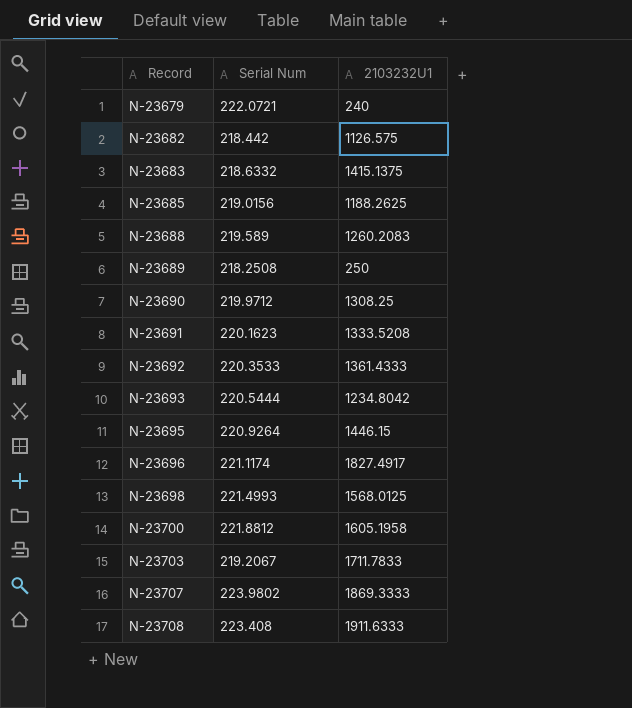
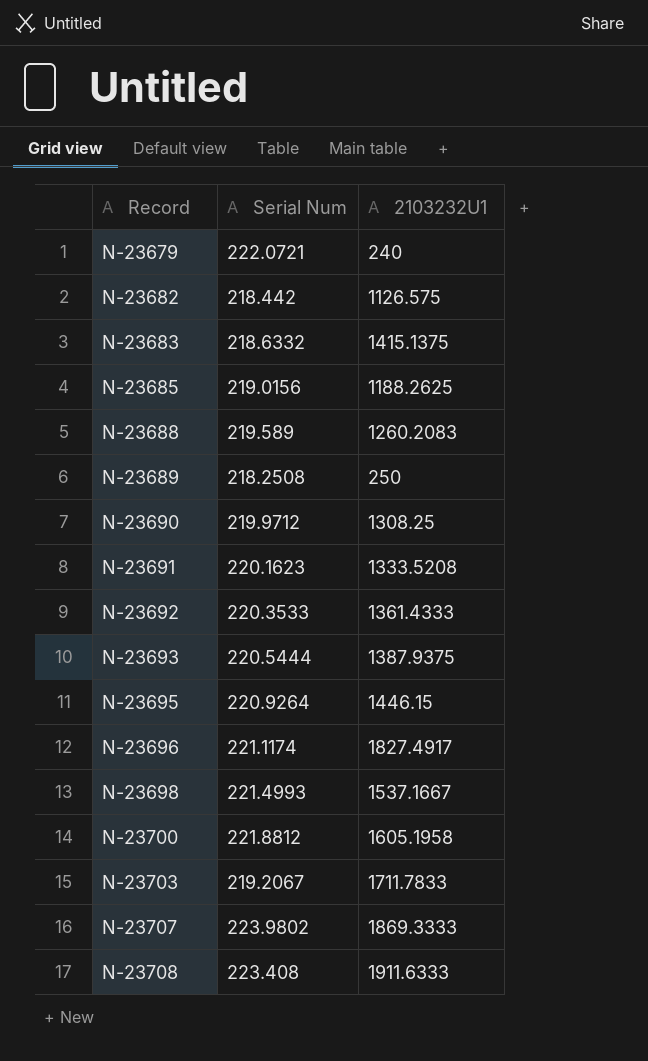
N-23693 | 2103232U1: 1234.8042 -> 1387.9375
N-23698 | 2103232U1: 1568.0125 -> 1537.1667

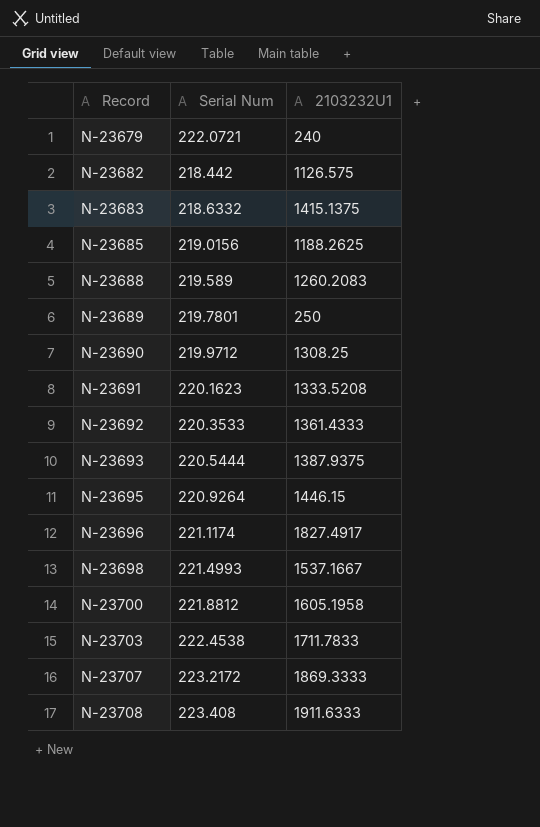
N-23689 | Serial Num: 218.2508 -> 219.7801
N-23703 | Serial Num: 219.2067 -> 222.4538
N-23707 | Serial Num: 223.9802 -> 223.2172

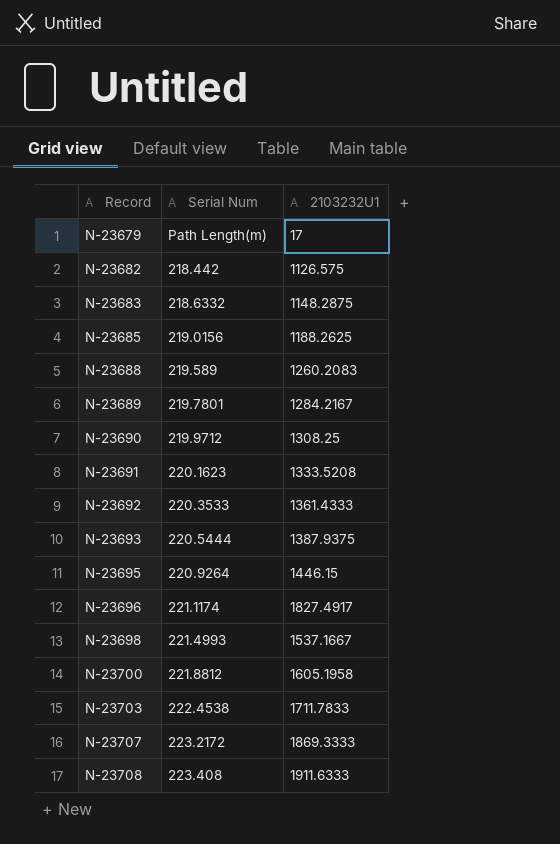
N-23679 | Serial Num: 222.0721 -> Path Length(m)
N-23679 | 2103232U1: 240 -> 17
N-23683 | 2103232U1: 1415.1375 -> 1148.2875
N-23689 | 2103232U1: 250 -> 1284.2167

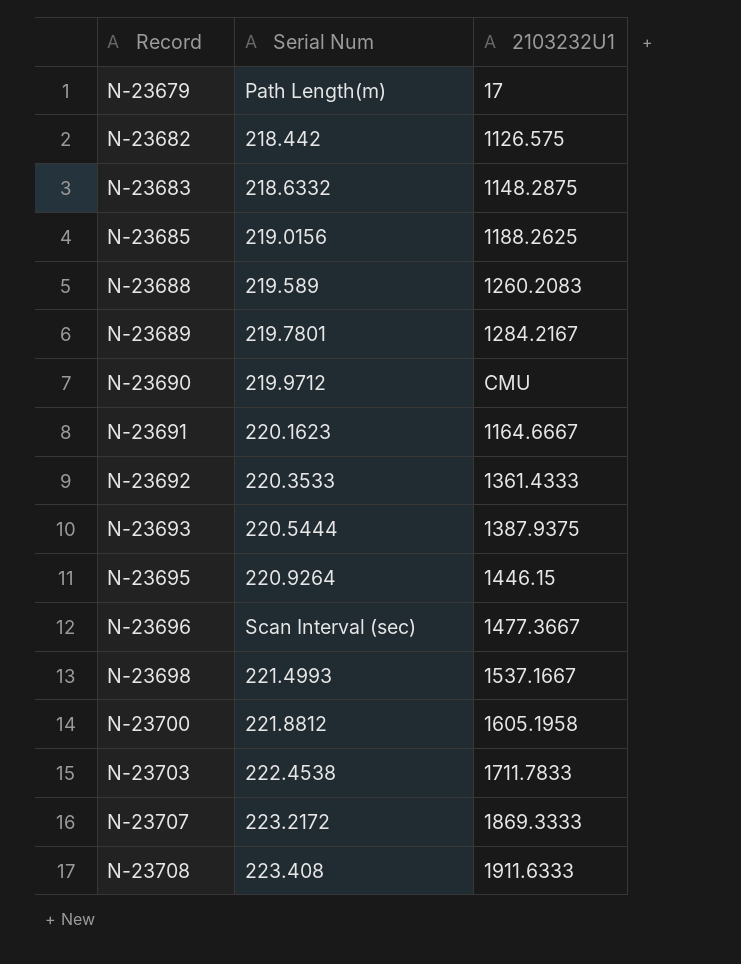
N-23690 | 2103232U1: 1308.25 -> CMU
N-23691 | 2103232U1: 1333.5208 -> 1164.6667
N-23696 | Serial Num: 221.1174 -> Scan Interval (sec)
N-23696 | 2103232U1: 1827.4917 -> 1477.3667

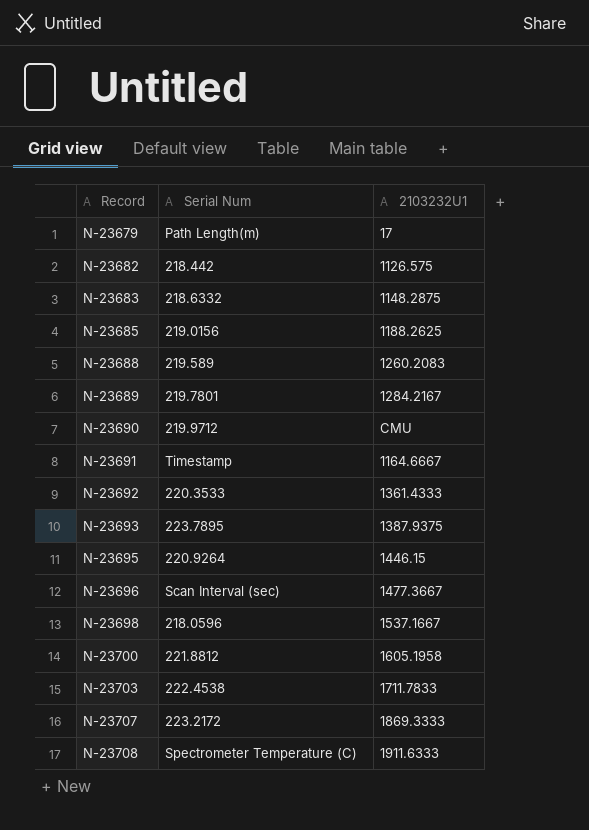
N-23691 | Serial Num: 220.1623 -> Timestamp
N-23693 | Serial Num: 220.5444 -> 223.7895
N-23698 | Serial Num: 221.4993 -> 218.0596
N-23708 | Serial Num: 223.408 -> Spectrometer Temperature (C)

